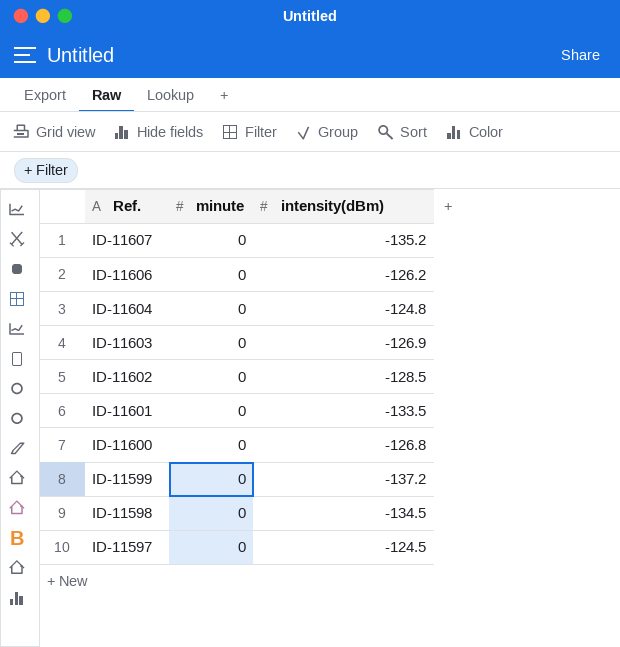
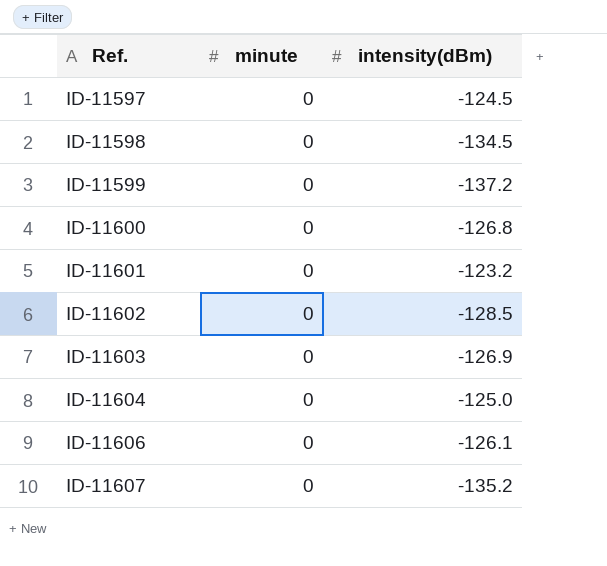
row order: Ref. descending -> Ref. ascending
ID-11601 | intensity(dBm): -133.5 -> -123.2
ID-11604 | intensity(dBm): -124.8 -> -125.0
ID-11606 | intensity(dBm): -126.2 -> -126.1

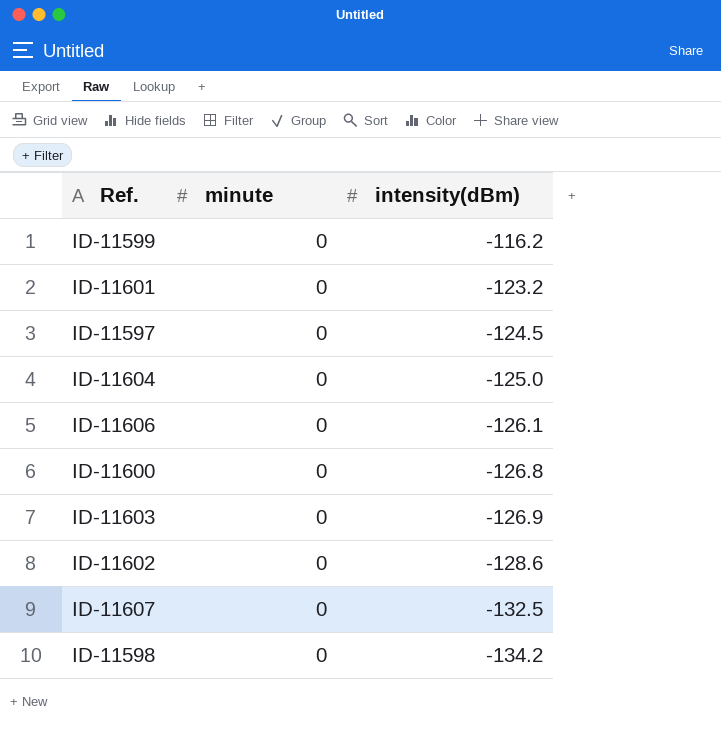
row order: Ref. ascending -> intensity(dBm) descending
ID-11599 | intensity(dBm): -137.2 -> -116.2
ID-11602 | intensity(dBm): -128.5 -> -128.6
ID-11607 | intensity(dBm): -135.2 -> -132.5
ID-11598 | intensity(dBm): -134.5 -> -134.2

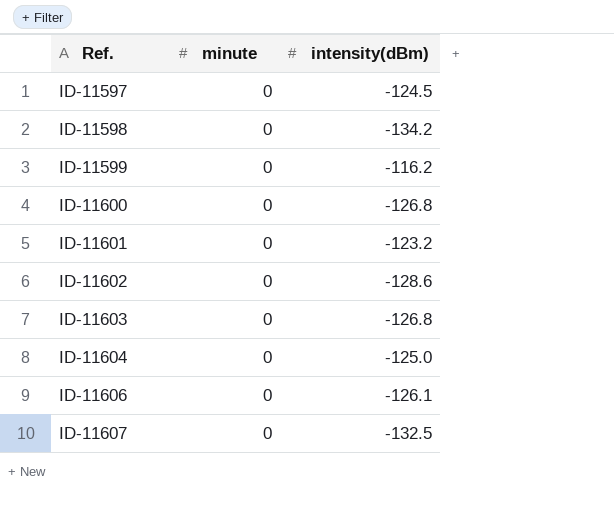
row order: intensity(dBm) descending -> Ref. ascending
ID-11603 | intensity(dBm): -126.9 -> -126.8

